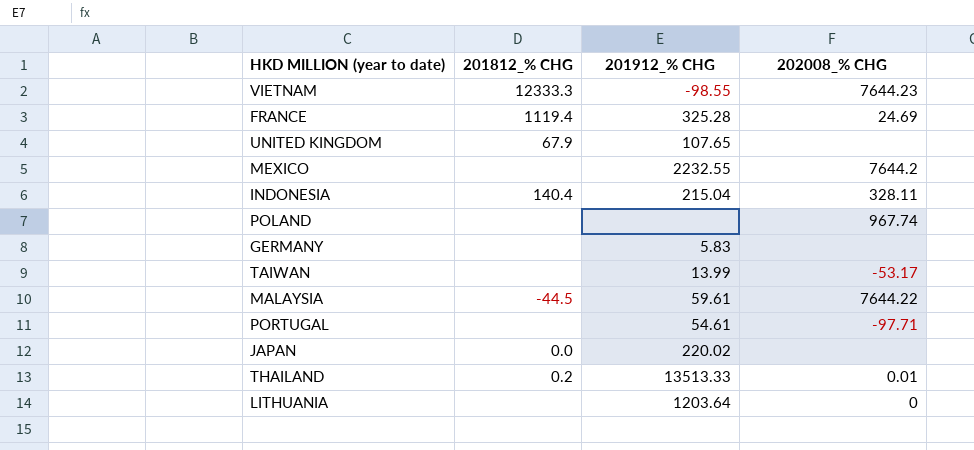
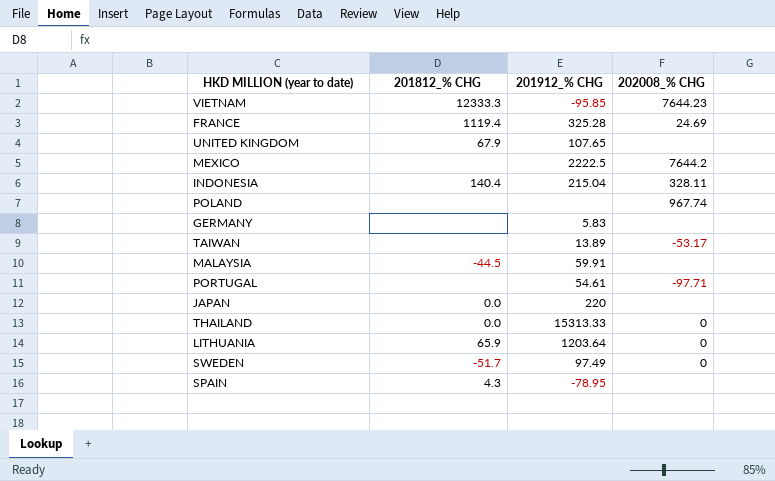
VIETNAM | 201912_% CHG: -98.55 -> -95.85
MEXICO | 201912_% CHG: 2232.55 -> 2222.5
TAIWAN | 201912_% CHG: 13.99 -> 13.89
MALAYSIA | 201912_% CHG: 59.61 -> 59.91
MALAYSIA | 202008_% CHG: 7644.22 -> none
JAPAN | 201912_% CHG: 220.02 -> 220
THAILAND | 201812_% CHG: 0.2 -> 0.0
THAILAND | 201912_% CHG: 13513.33 -> 15313.33
THAILAND | 202008_% CHG: 0.01 -> 0
LITHUANIA | 201812_% CHG: none -> 65.9
row SWEDEN: none -> -51.7 | 97.49 | 0
row SPAIN: none -> 4.3 | -78.95 | none

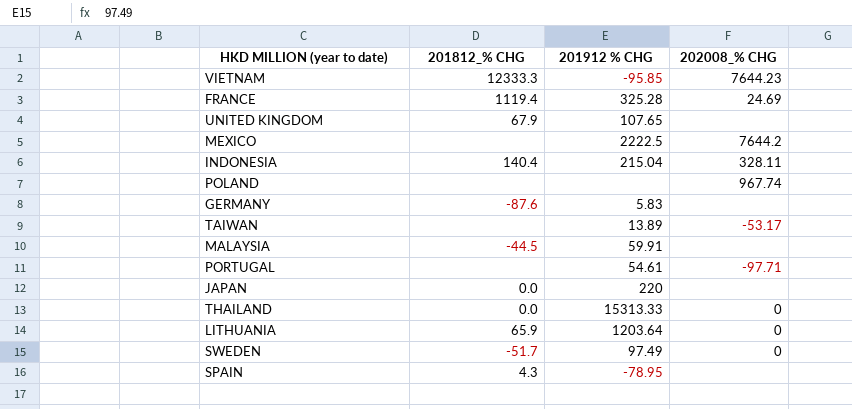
column name: 201912_% CHG -> 201912 % CHG
GERMANY | 201812_% CHG: none -> -87.6

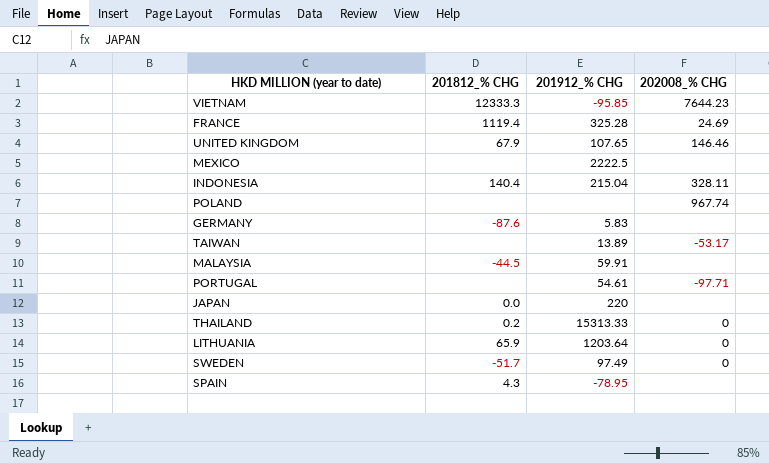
column name: 201912 % CHG -> 201912_% CHG
UNITED KINGDOM | 202008_% CHG: none -> 146.46
MEXICO | 202008_% CHG: 7644.2 -> none
THAILAND | 201812_% CHG: 0.0 -> 0.2

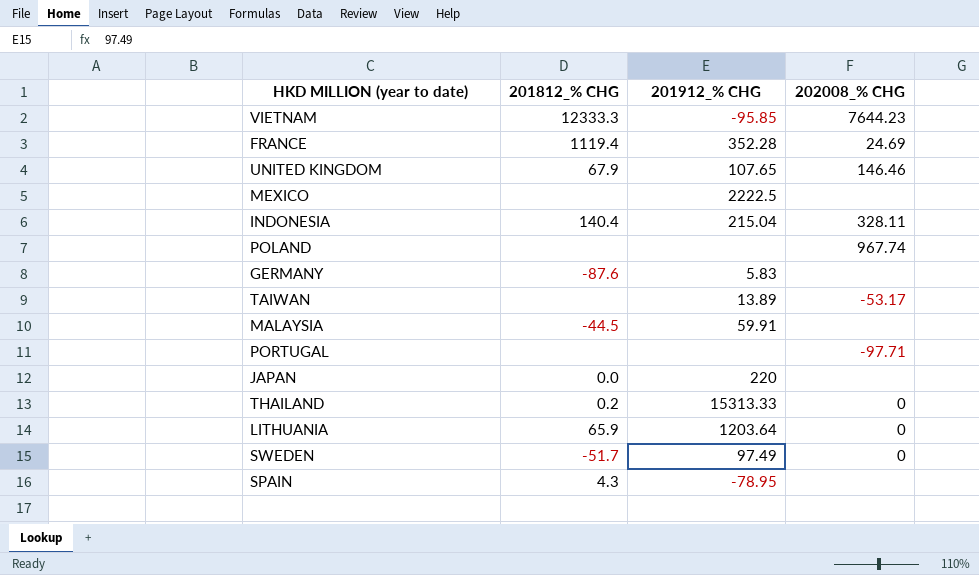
FRANCE | 201912_% CHG: 325.28 -> 352.28
PORTUGAL | 201912_% CHG: 54.61 -> none

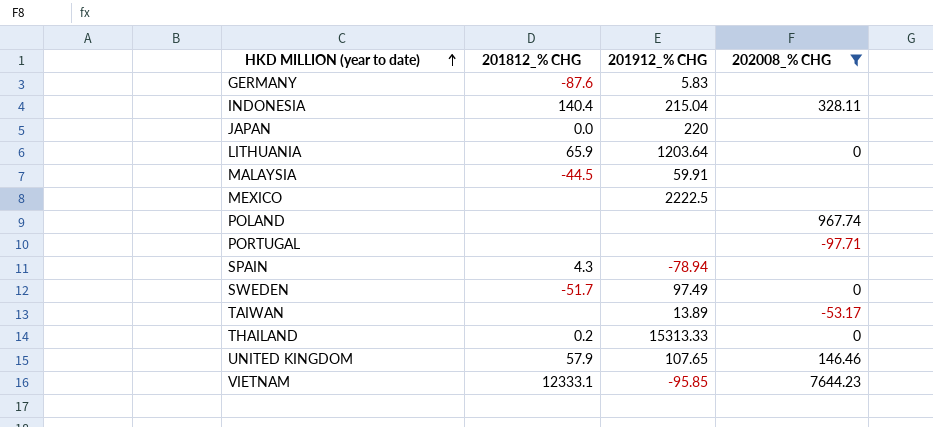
filter: none -> 202008_% CHG != 24.69
row order: none -> HKD MILLION (year to date) ascending
SPAIN | 201912_% CHG: -78.95 -> -78.94
UNITED KINGDOM | 201812_% CHG: 67.9 -> 57.9
VIETNAM | 201812_% CHG: 12333.3 -> 12333.1

